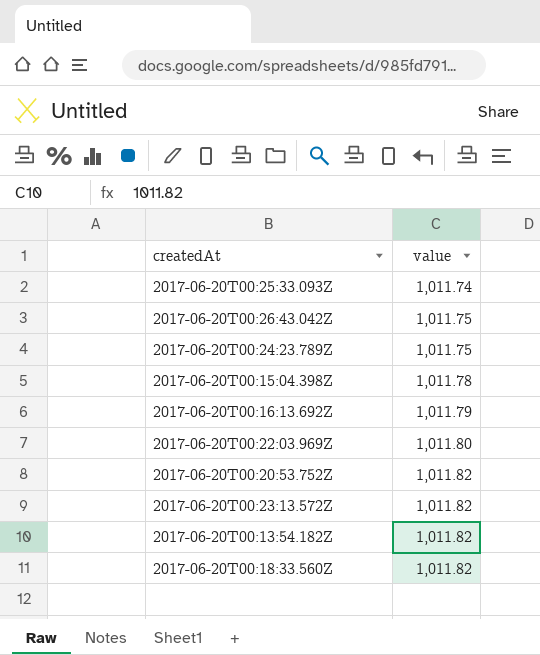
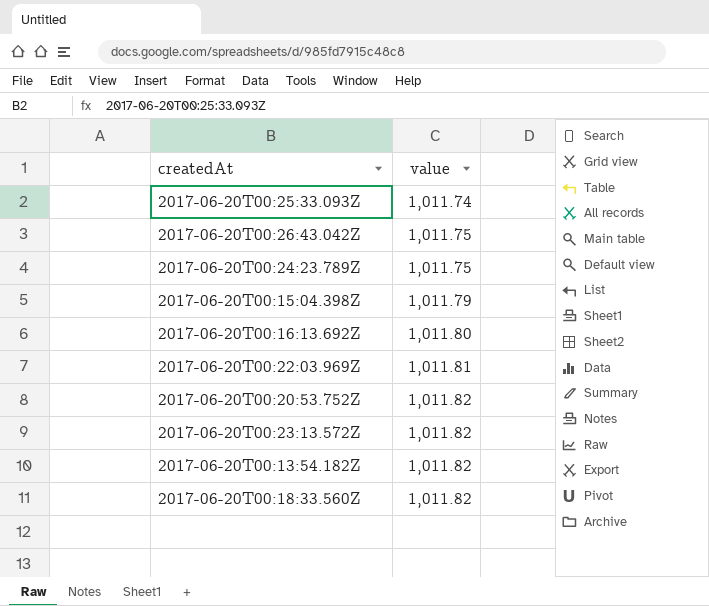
2017-06-20T00:15:04.398Z | value: 1,011.78 -> 1,011.79
2017-06-20T00:16:13.692Z | value: 1,011.79 -> 1,011.80
2017-06-20T00:22:03.969Z | value: 1,011.80 -> 1,011.81

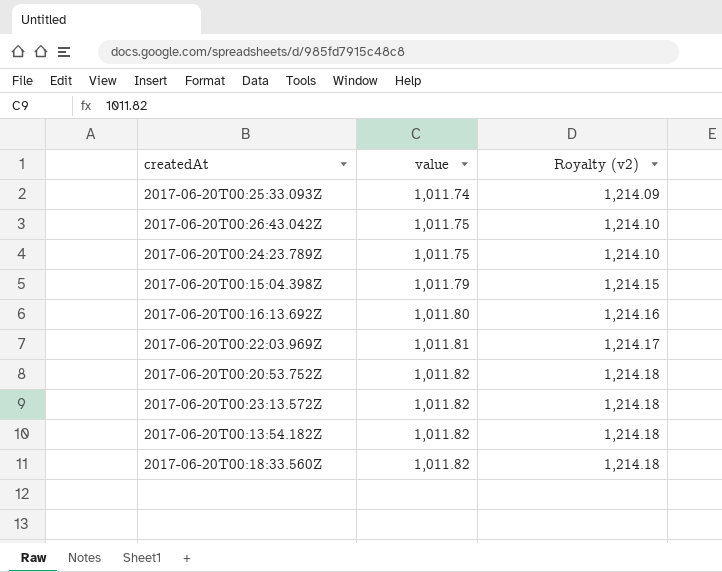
column Royalty (v2) | formula: none -> [value] * 1.2

